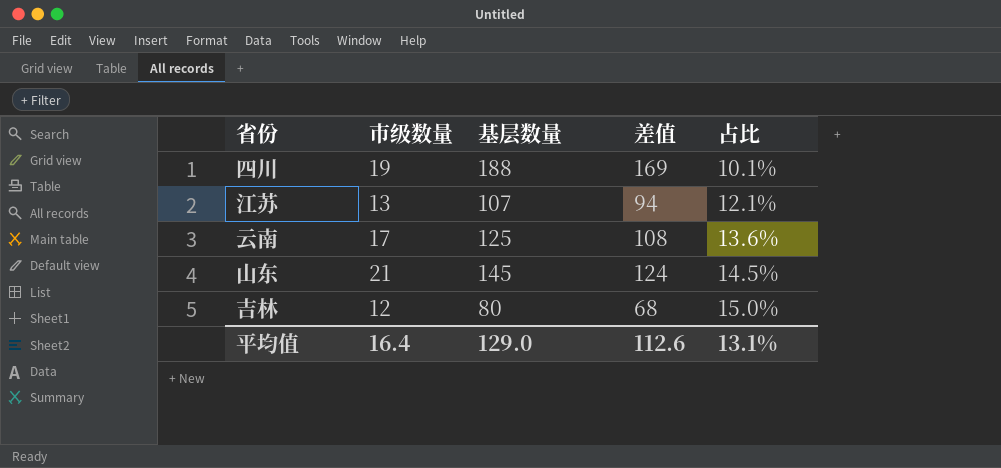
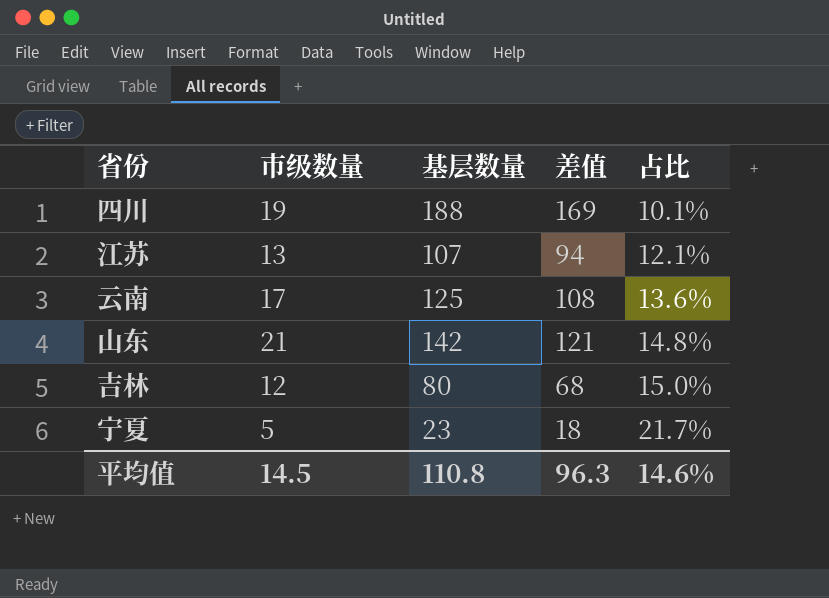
山东 | 基层数量: 145 -> 142
山东 | 差值: 124 -> 121
山东 | 占比: 14.5% -> 14.8%
row 宁夏: none -> 5 | 23 | 18 | 21.7%
平均值 | 市级数量: 16.4 -> 14.5
平均值 | 基层数量: 129.0 -> 110.8
平均值 | 差值: 112.6 -> 96.3
平均值 | 占比: 13.1% -> 14.6%

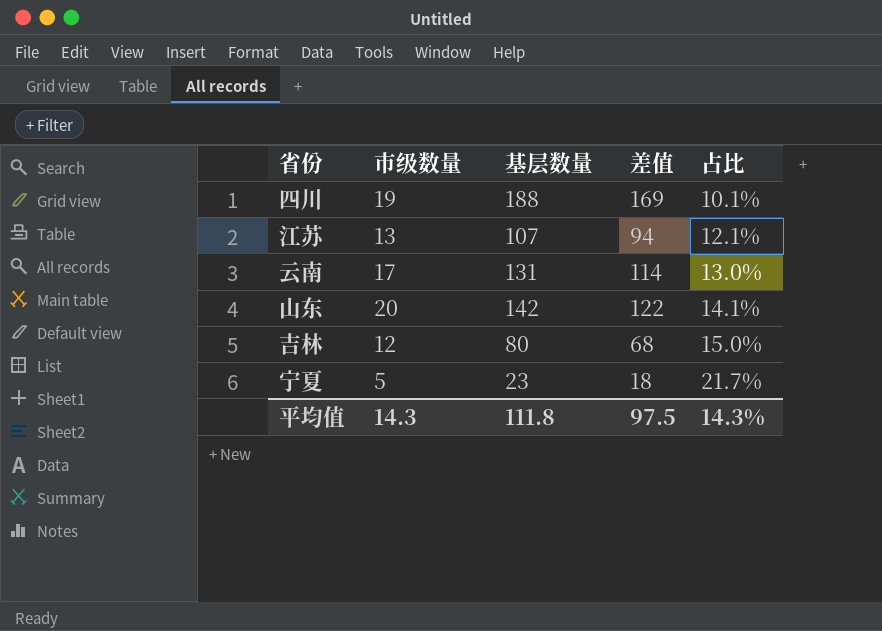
云南 | 基层数量: 125 -> 131
云南 | 差值: 108 -> 114
云南 | 占比: 13.6% -> 13.0%
山东 | 市级数量: 21 -> 20
山东 | 差值: 121 -> 122
山东 | 占比: 14.8% -> 14.1%
平均值 | 市级数量: 14.5 -> 14.3
平均值 | 基层数量: 110.8 -> 111.8
平均值 | 差值: 96.3 -> 97.5
平均值 | 占比: 14.6% -> 14.3%

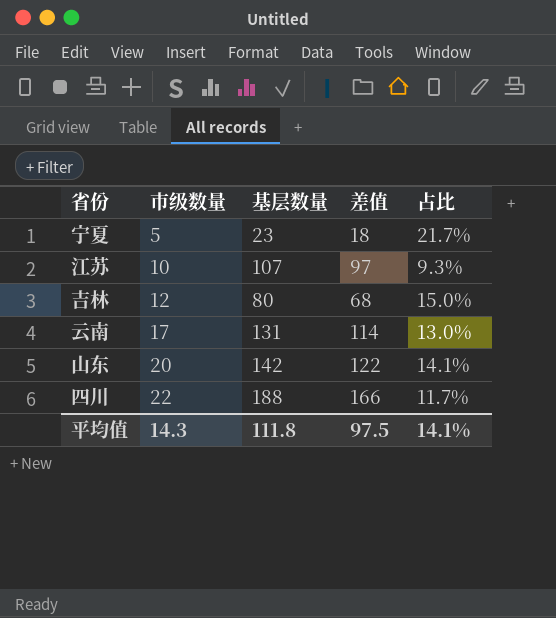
row order: 占比 ascending -> 市级数量 ascending
江苏 | 市级数量: 13 -> 10
江苏 | 差值: 94 -> 97
江苏 | 占比: 12.1% -> 9.3%
四川 | 市级数量: 19 -> 22
四川 | 差值: 169 -> 166
四川 | 占比: 10.1% -> 11.7%
平均值 | 占比: 14.3% -> 14.1%

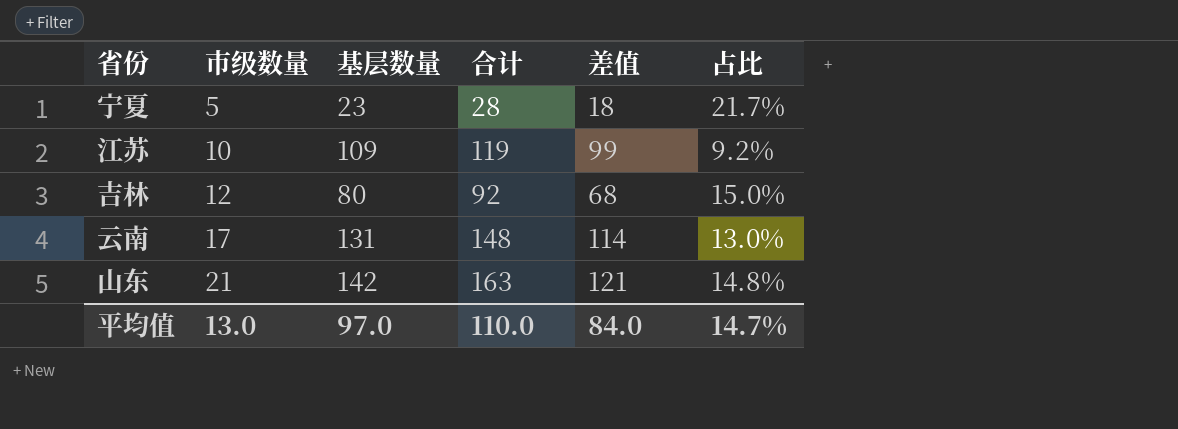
column 合计 | formula: none -> [市级数量] + [基层数量]
row 四川: 22 | 188 | 166 | 11.7% -> none
江苏 | 基层数量: 107 -> 109
江苏 | 差值: 97 -> 99
江苏 | 占比: 9.3% -> 9.2%
山东 | 市级数量: 20 -> 21
山东 | 差值: 122 -> 121
山东 | 占比: 14.1% -> 14.8%
平均值 | 市级数量: 14.3 -> 13.0
平均值 | 基层数量: 111.8 -> 97.0
平均值 | 差值: 97.5 -> 84.0
平均值 | 占比: 14.1% -> 14.7%

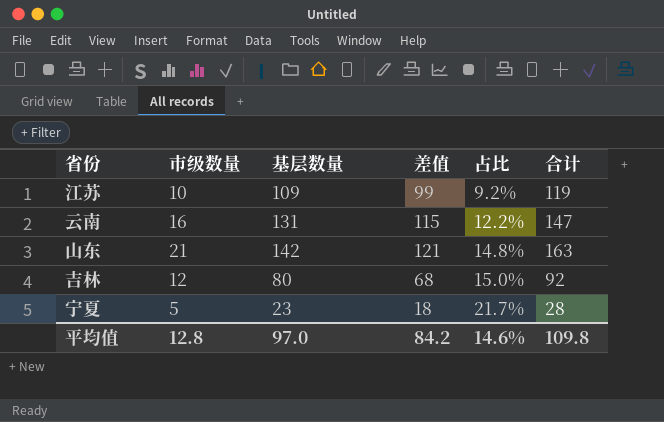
row order: 市级数量 ascending -> 占比 ascending
column 合计 | position: 4 -> 6
云南 | 市级数量: 17 -> 16
云南 | 差值: 114 -> 115
云南 | 占比: 13.0% -> 12.2%
云南 | 合计: 148 -> 147
平均值 | 市级数量: 13.0 -> 12.8
平均值 | 差值: 84.0 -> 84.2
平均值 | 占比: 14.7% -> 14.6%
平均值 | 合计: 110.0 -> 109.8

